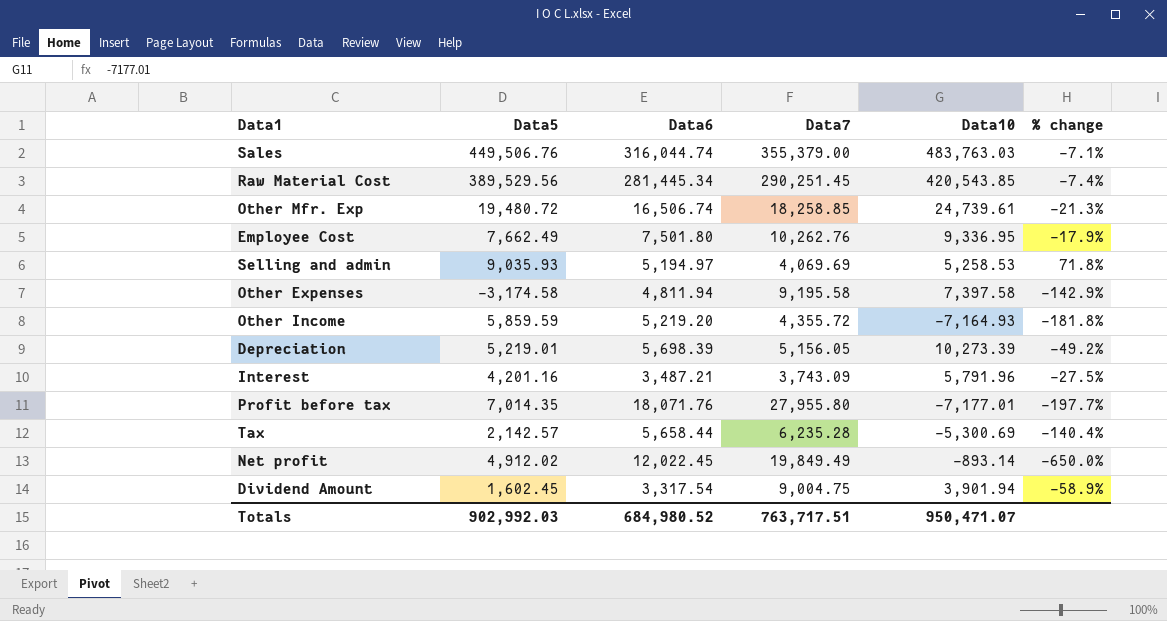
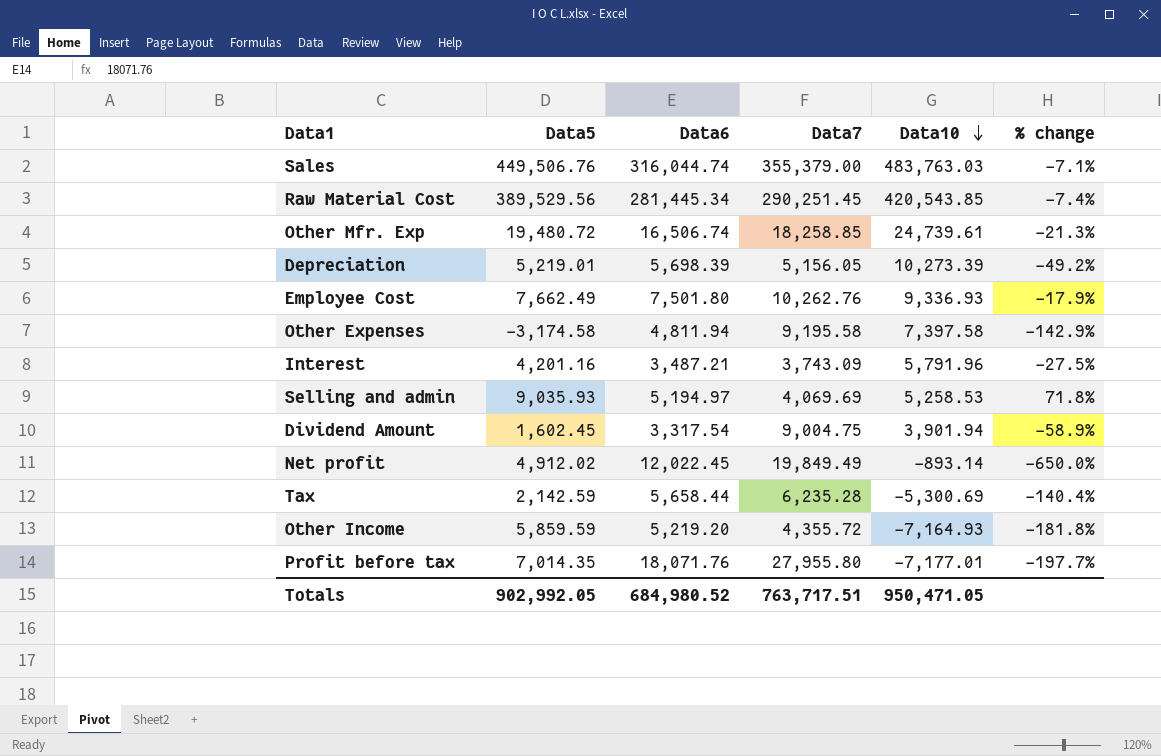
row order: none -> Data10 descending
Employee Cost | Data10: 9,336.95 -> 9,336.93
Tax | Data5: 2,142.57 -> 2,142.59
Totals | Data5: 902,992.03 -> 902,992.05
Totals | Data10: 950,471.07 -> 950,471.05

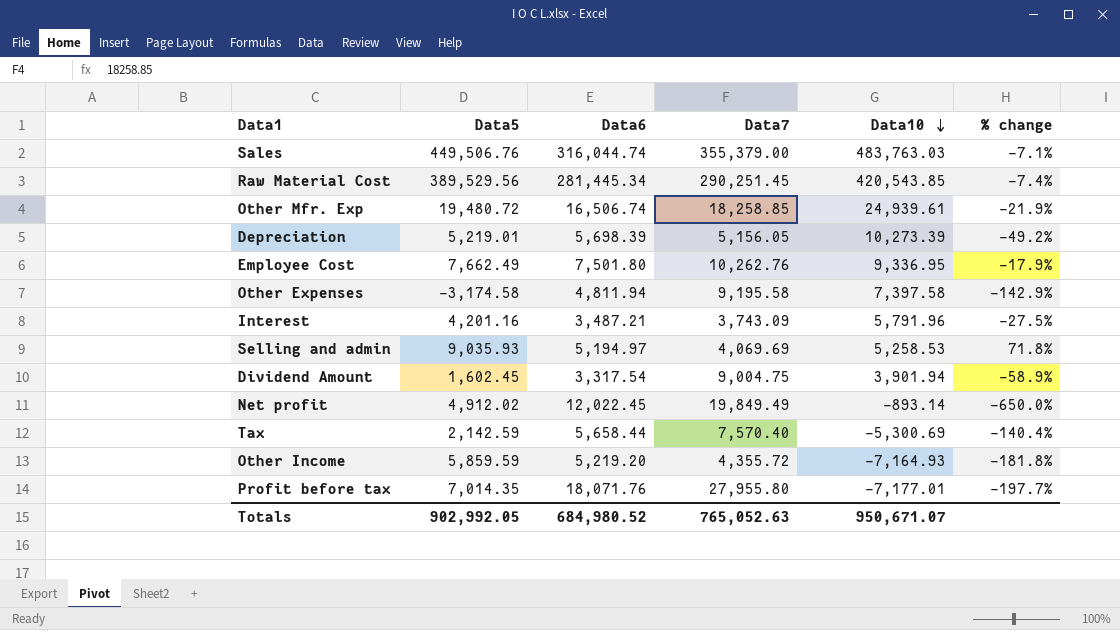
Other Mfr. Exp | Data10: 24,739.61 -> 24,939.61
Other Mfr. Exp | % change: -21.3% -> -21.9%
Employee Cost | Data10: 9,336.93 -> 9,336.95
Tax | Data7: 6,235.28 -> 7,570.40
Totals | Data7: 763,717.51 -> 765,052.63
Totals | Data10: 950,471.05 -> 950,671.07

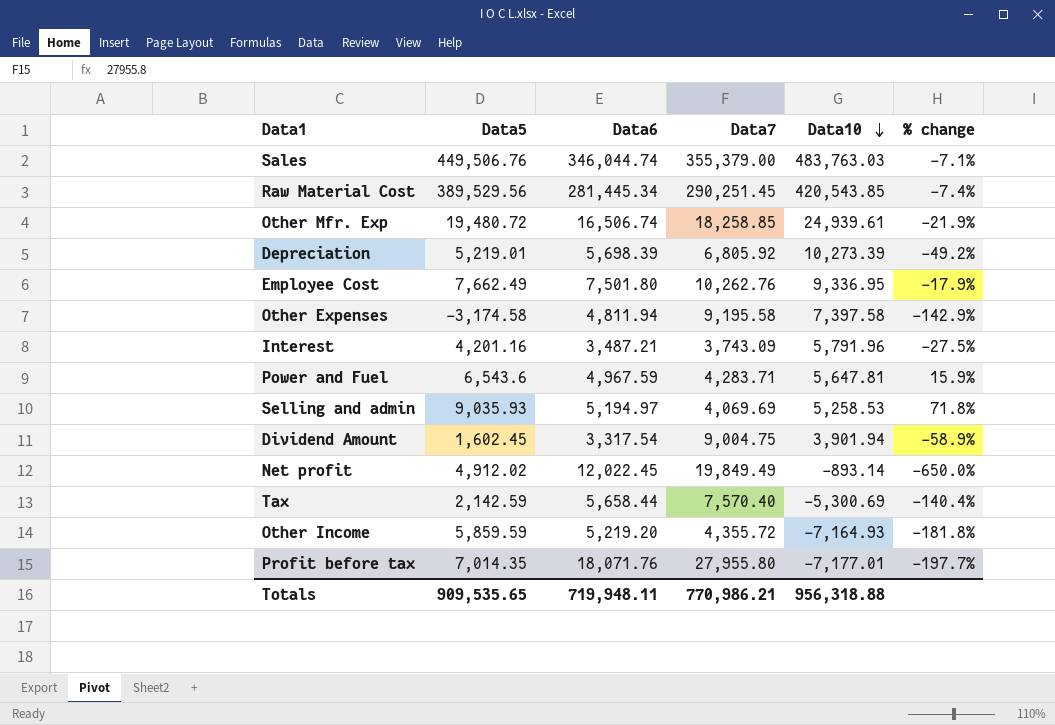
Sales | Data6: 316,044.74 -> 346,044.74
Depreciation | Data7: 5,156.05 -> 6,805.92
row Power and Fuel: none -> 6,543.6 | 4,967.59 | 4,283.71 | 5,647.81 | 15.9%
Totals | Data5: 902,992.05 -> 909,535.65
Totals | Data6: 684,980.52 -> 719,948.11
Totals | Data7: 765,052.63 -> 770,986.21
Totals | Data10: 950,671.07 -> 956,318.88

